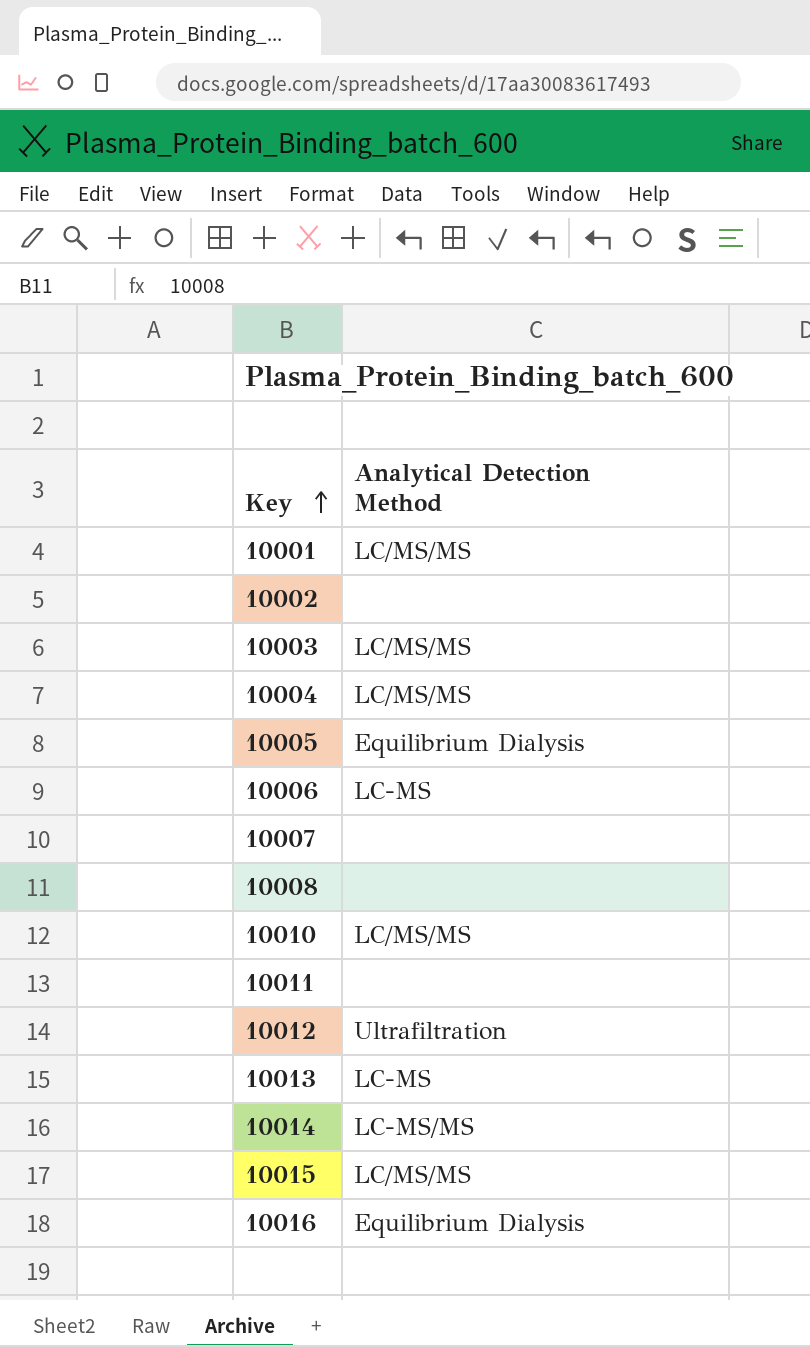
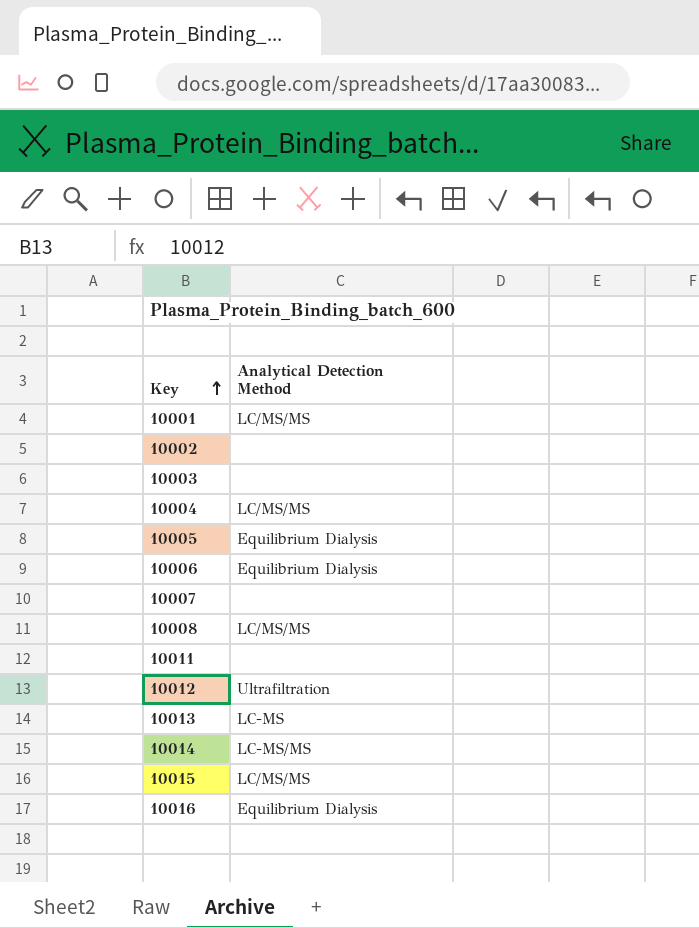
row 10010: LC/MS/MS -> none
10003 | Analytical Detection Method: LC/MS/MS -> none
10006 | Analytical Detection Method: LC-MS -> Equilibrium Dialysis
10008 | Analytical Detection Method: none -> LC/MS/MS

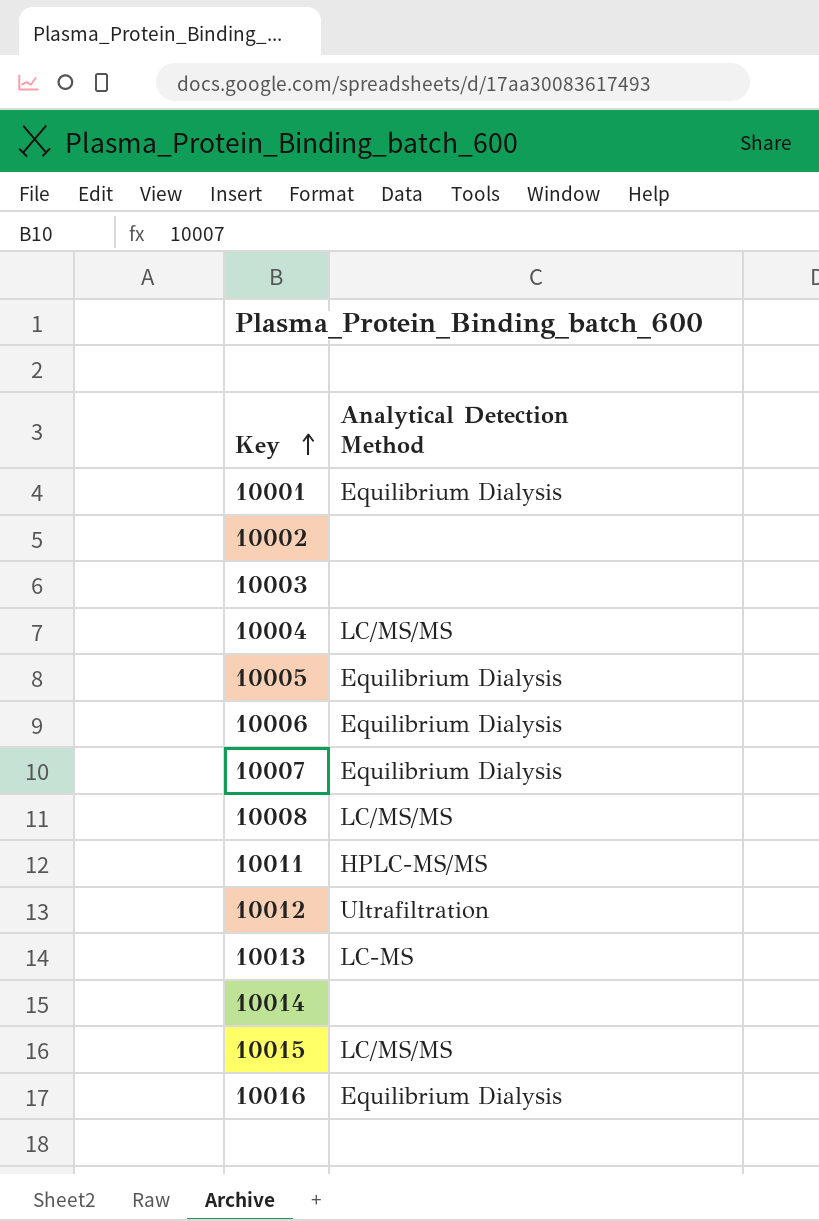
10001 | Analytical Detection Method: LC/MS/MS -> Equilibrium Dialysis
10007 | Analytical Detection Method: none -> Equilibrium Dialysis
10011 | Analytical Detection Method: none -> HPLC-MS/MS
10014 | Analytical Detection Method: LC-MS/MS -> none

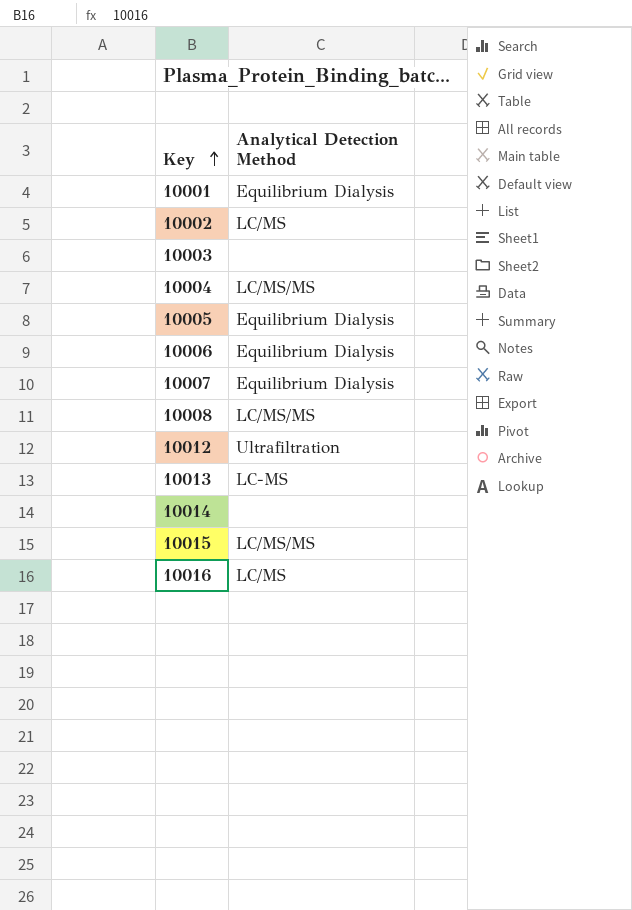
row 10011: HPLC-MS/MS -> none
10002 | Analytical Detection Method: none -> LC/MS
10016 | Analytical Detection Method: Equilibrium Dialysis -> LC/MS

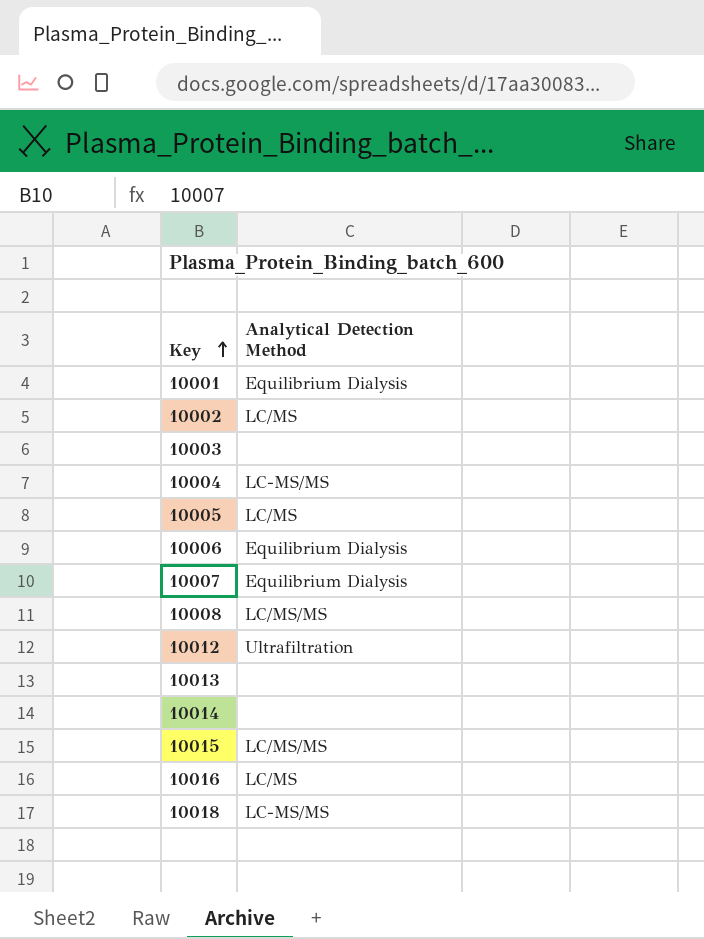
10004 | Analytical Detection Method: LC/MS/MS -> LC-MS/MS
10005 | Analytical Detection Method: Equilibrium Dialysis -> LC/MS
10013 | Analytical Detection Method: LC-MS -> none
row 10018: none -> LC-MS/MS

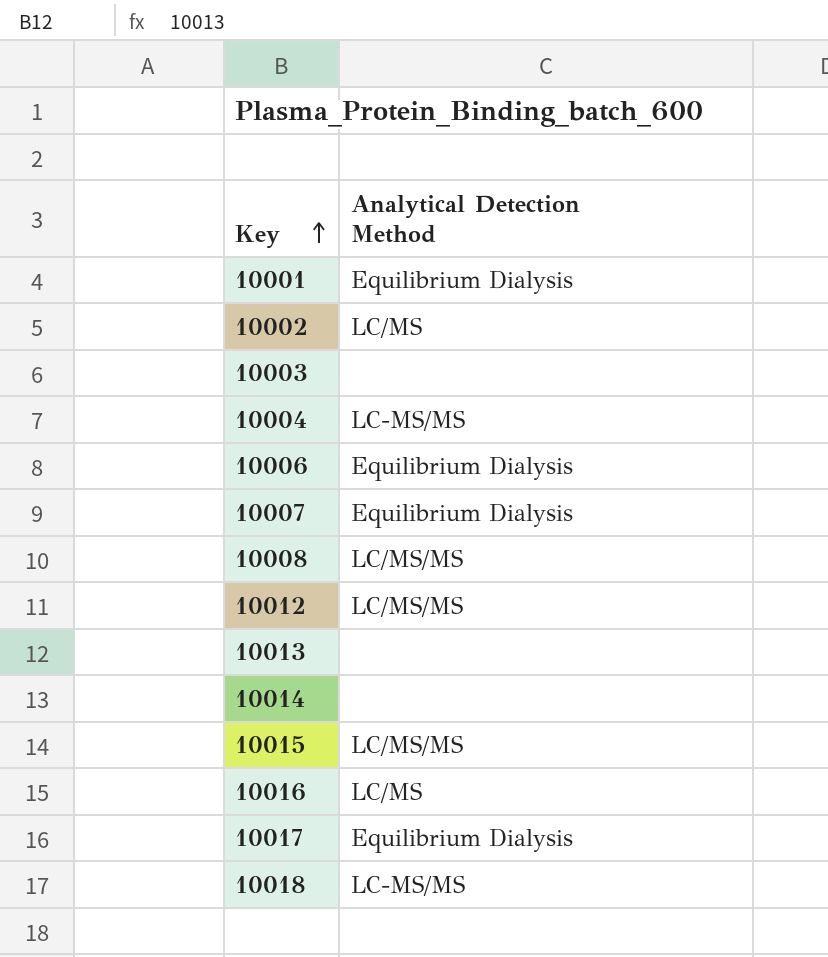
row 10005: LC/MS -> none
10012 | Analytical Detection Method: Ultrafiltration -> LC/MS/MS
row 10017: none -> Equilibrium Dialysis

